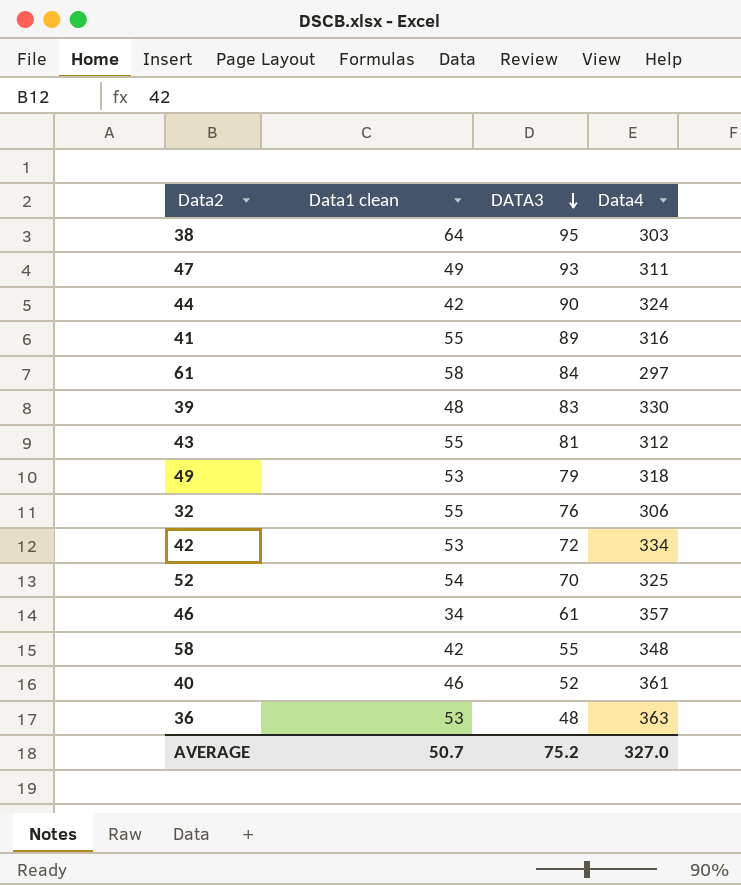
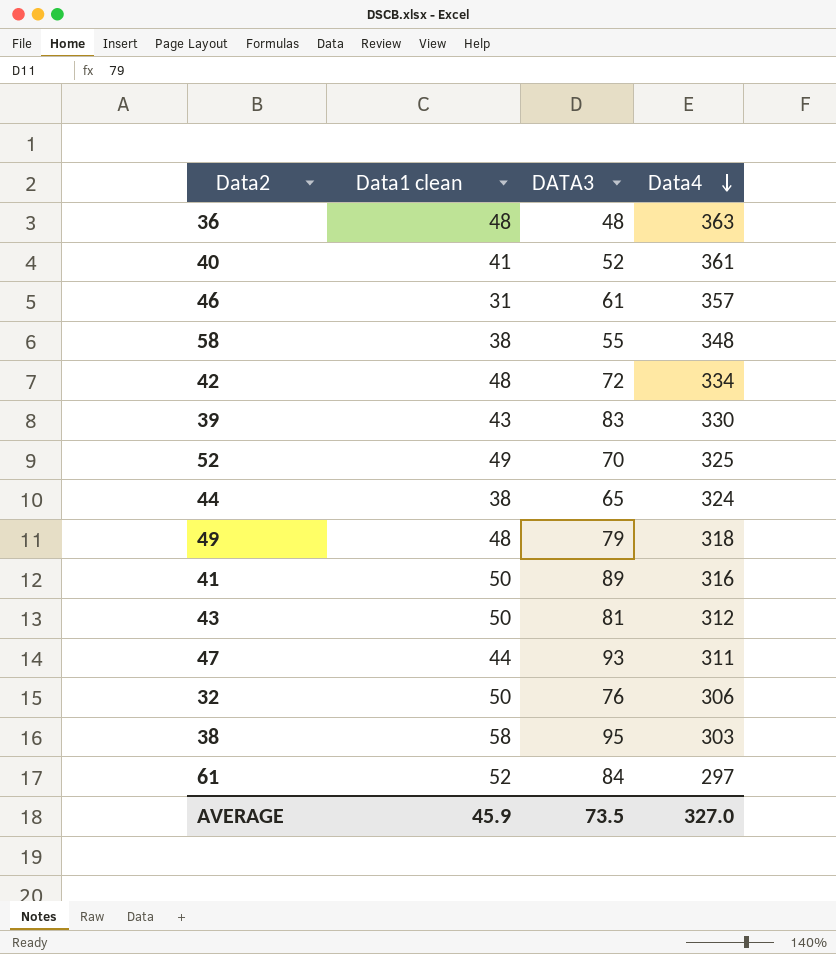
row order: DATA3 descending -> Data4 descending
36 | Data1 clean: 53 -> 48
40 | Data1 clean: 46 -> 41
46 | Data1 clean: 34 -> 31
58 | Data1 clean: 42 -> 38
42 | Data1 clean: 53 -> 48
39 | Data1 clean: 48 -> 43
52 | Data1 clean: 54 -> 49
44 | Data1 clean: 42 -> 38
44 | DATA3: 90 -> 65
49 | Data1 clean: 53 -> 48
41 | Data1 clean: 55 -> 50
43 | Data1 clean: 55 -> 50
47 | Data1 clean: 49 -> 44
32 | Data1 clean: 55 -> 50
38 | Data1 clean: 64 -> 58
61 | Data1 clean: 58 -> 52
AVERAGE | Data1 clean: 50.7 -> 45.9
AVERAGE | DATA3: 75.2 -> 73.5

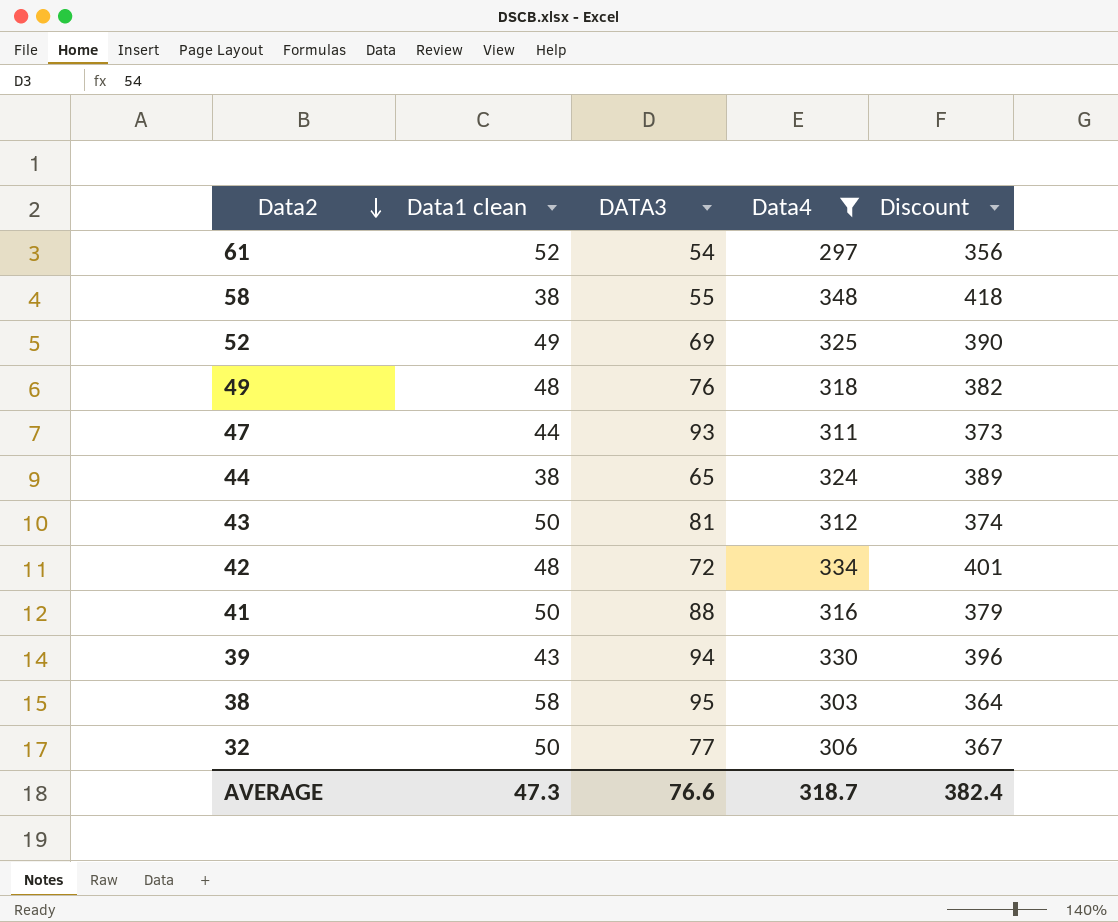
filter: none -> Data4 <= 348
row order: Data4 descending -> Data2 descending
column Discount | formula: none -> [Data4] * 1.2
61 | DATA3: 84 -> 54
52 | DATA3: 70 -> 69
49 | DATA3: 79 -> 76
41 | DATA3: 89 -> 88
39 | DATA3: 83 -> 94
32 | DATA3: 76 -> 77
AVERAGE | Data1 clean: 45.9 -> 47.3
AVERAGE | DATA3: 73.5 -> 76.6
AVERAGE | Data4: 327.0 -> 318.7

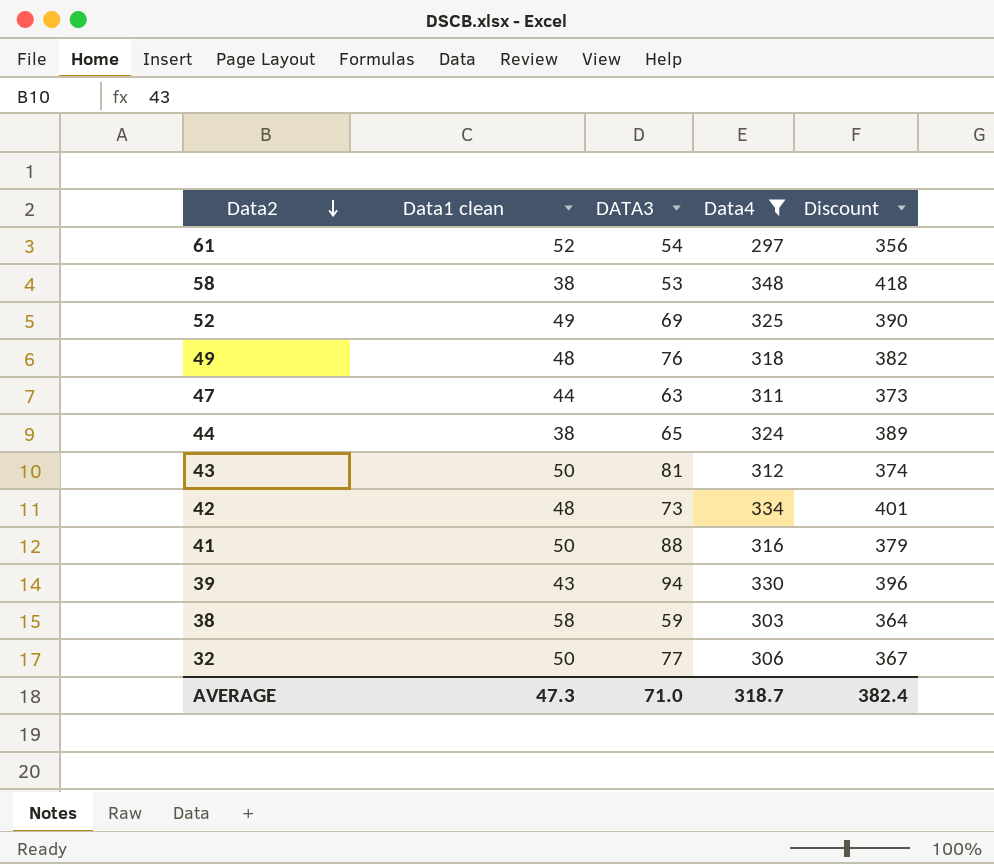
58 | DATA3: 55 -> 53
47 | DATA3: 93 -> 63
42 | DATA3: 72 -> 73
38 | DATA3: 95 -> 59
AVERAGE | DATA3: 76.6 -> 71.0

